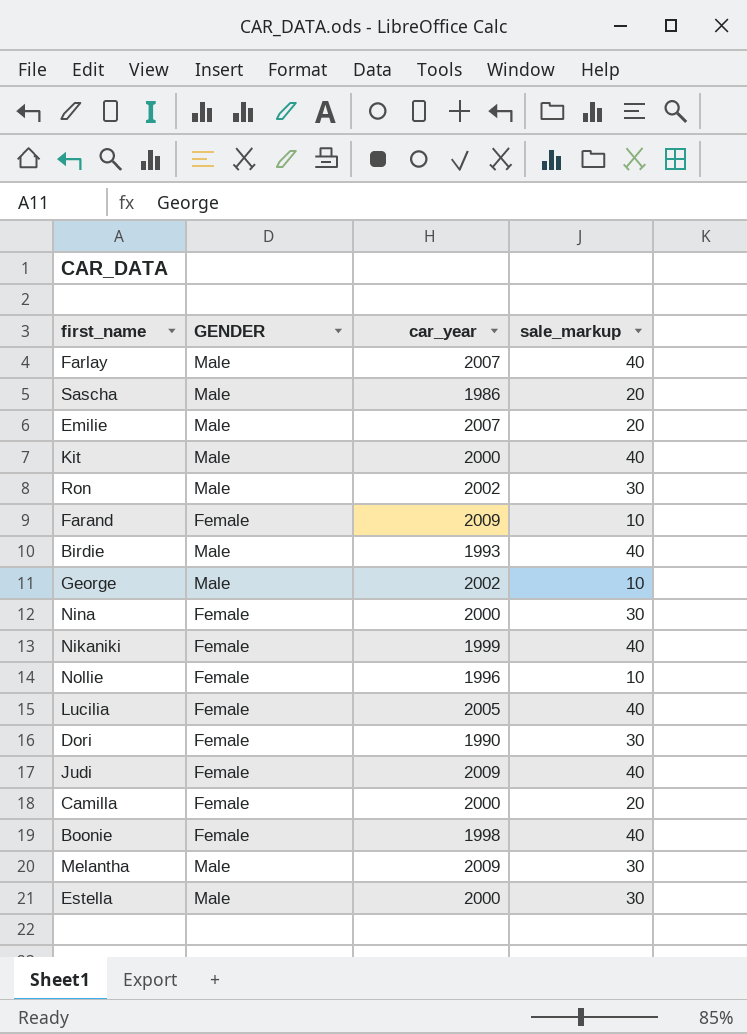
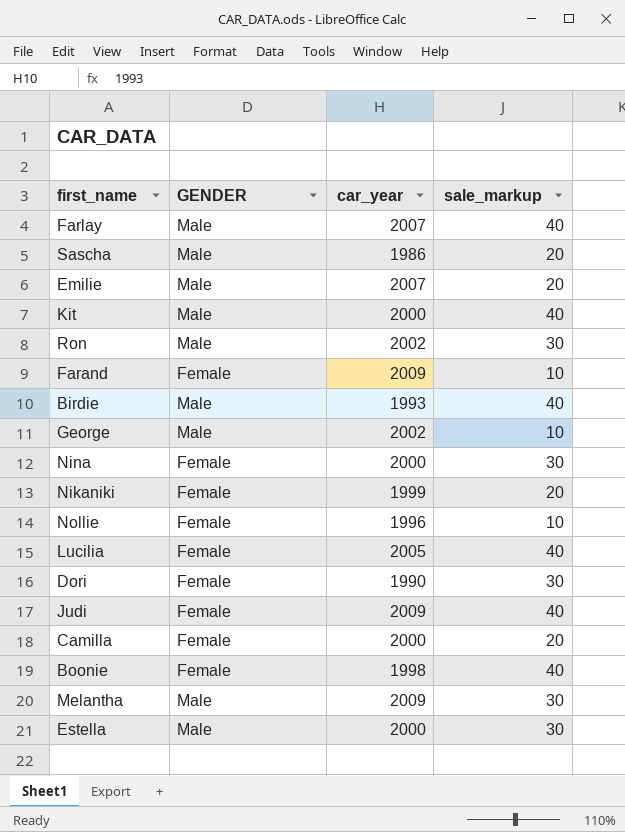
Nikaniki | sale_markup: 40 -> 20

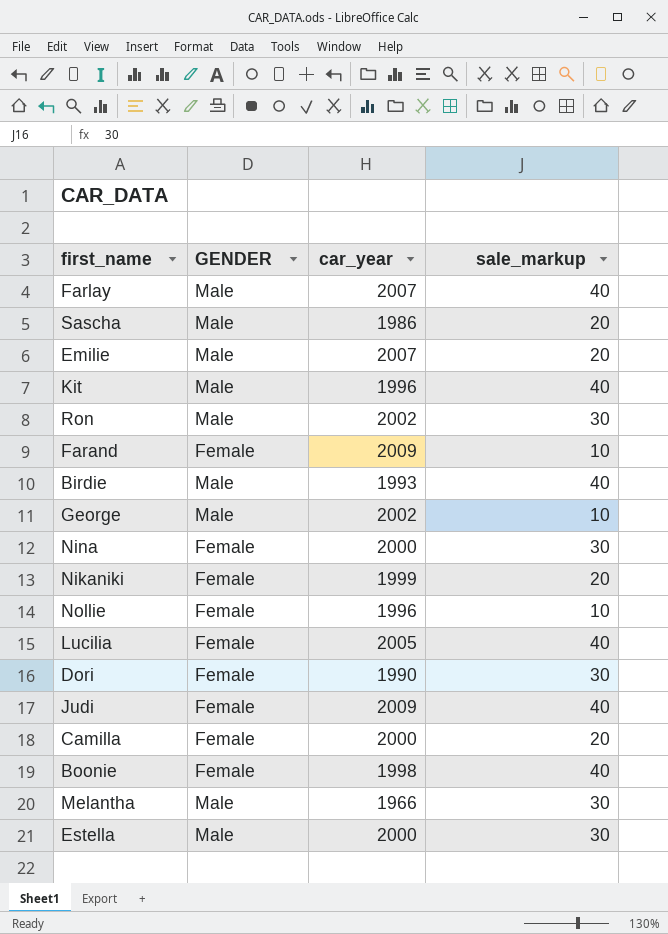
Kit | car_year: 2000 -> 1996
Melantha | car_year: 2009 -> 1966

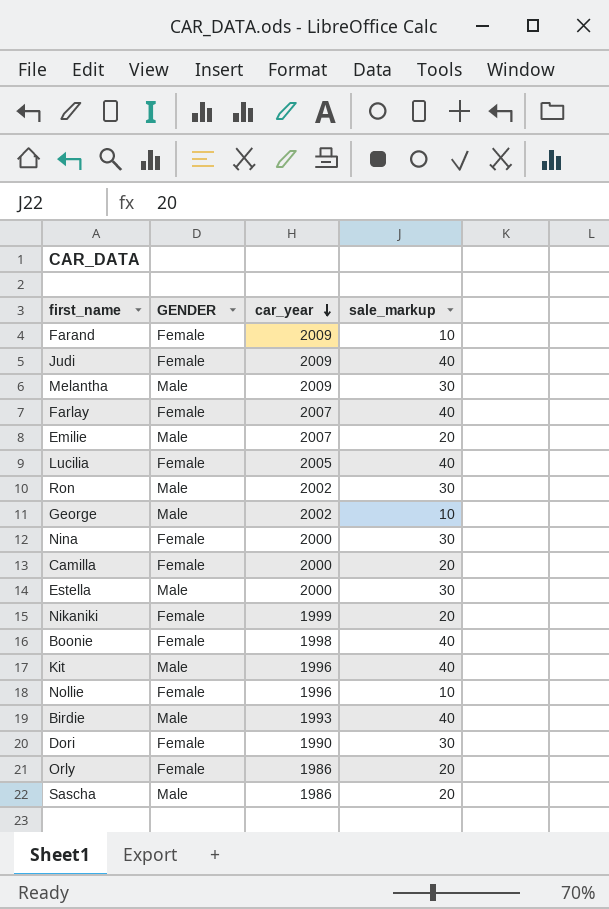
row order: none -> car_year descending
Melantha | car_year: 1966 -> 2009
Farlay | GENDER: Male -> Female
row Orly: none -> Female | 1986 | 20

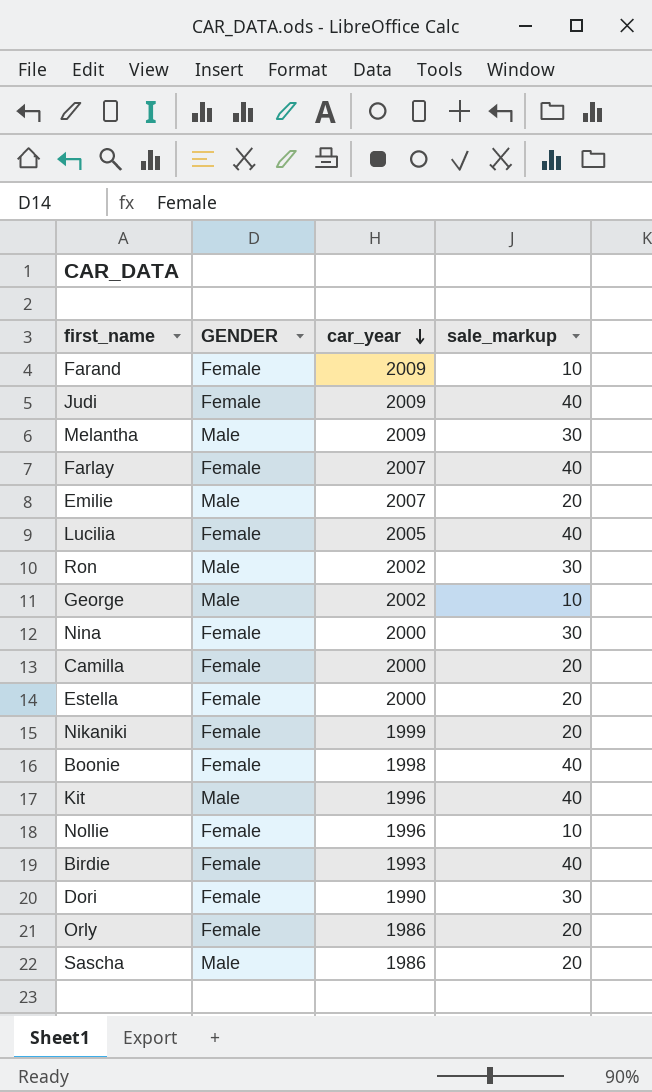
Estella | GENDER: Male -> Female
Estella | sale_markup: 30 -> 20
Birdie | GENDER: Male -> Female

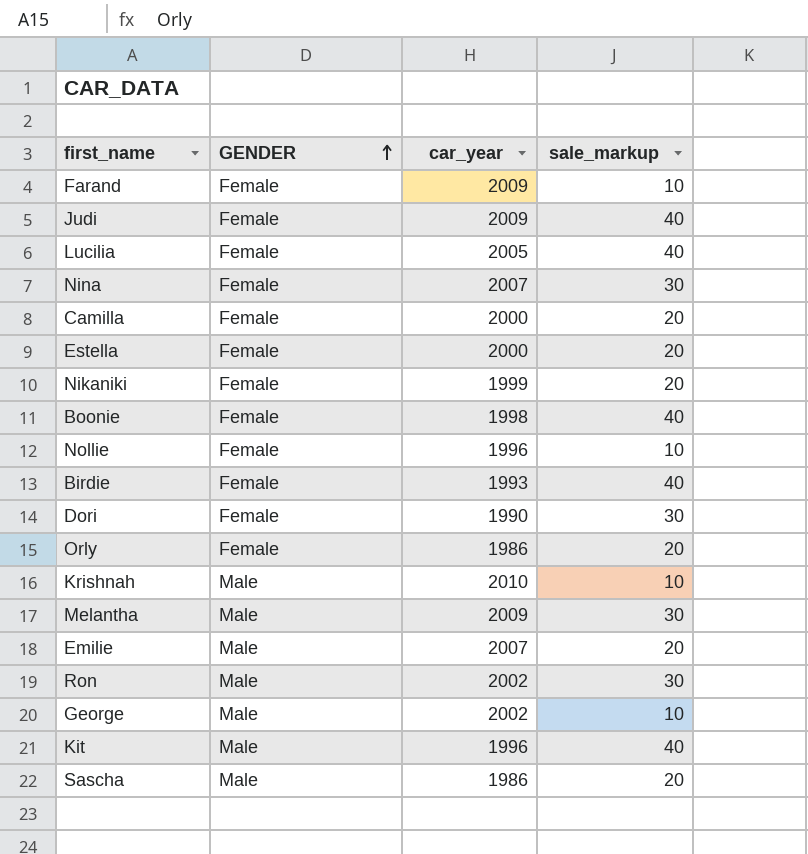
row order: car_year descending -> GENDER ascending
row Farlay: Female | 2007 | 40 -> none
Nina | car_year: 2000 -> 2007
row Krishnah: none -> Male | 2010 | 10

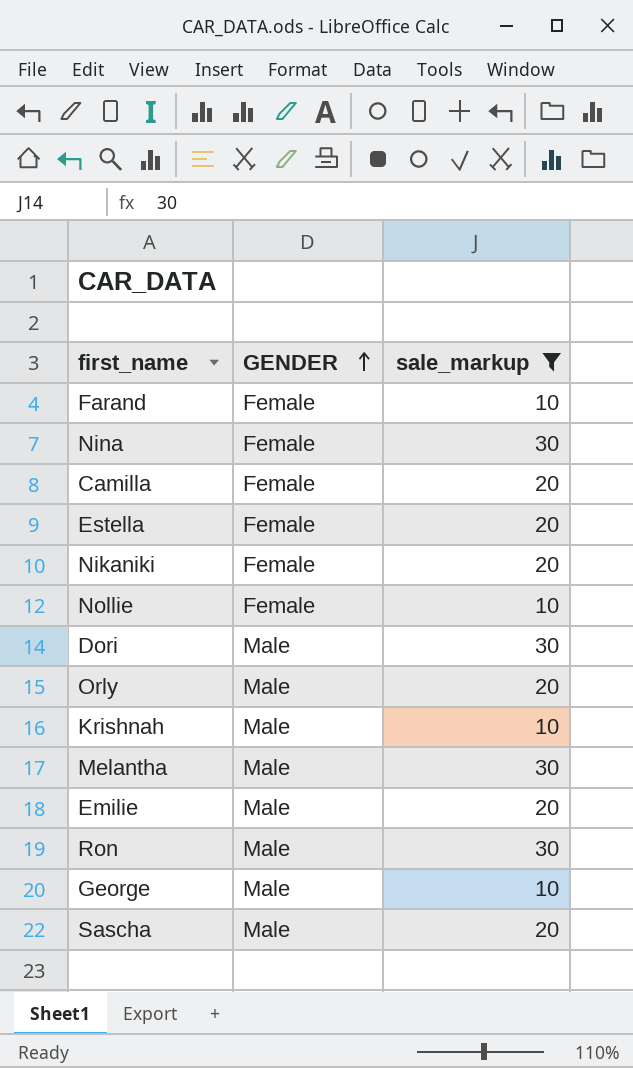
filter: none -> sale_markup != 40
column car_year | position: 3 -> none
Dori | GENDER: Female -> Male
Orly | GENDER: Female -> Male

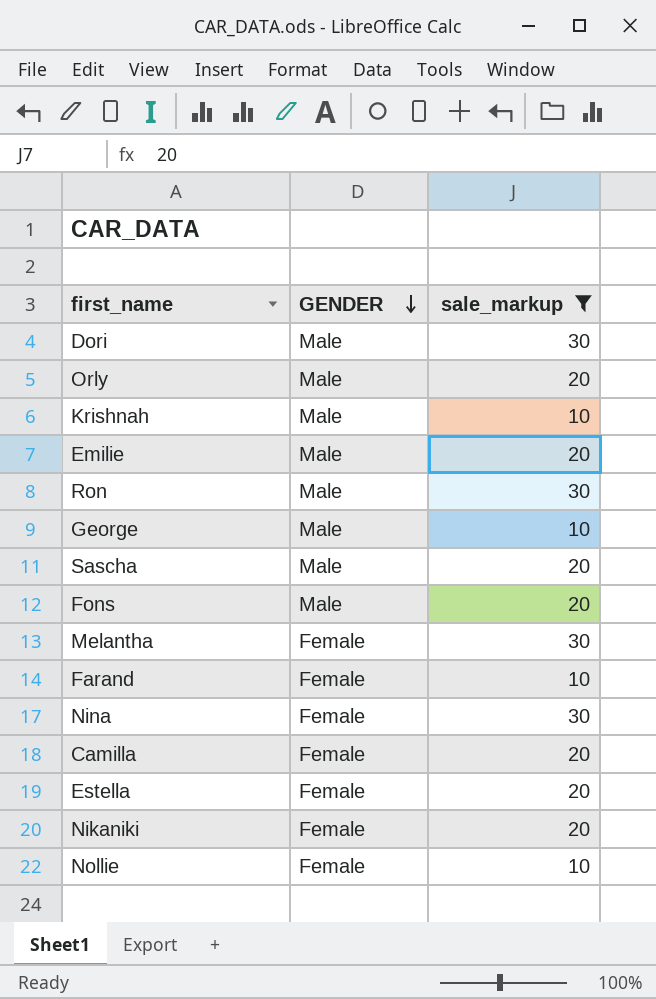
row order: GENDER ascending -> GENDER descending
row Fons: none -> Male | 20
Melantha | GENDER: Male -> Female

